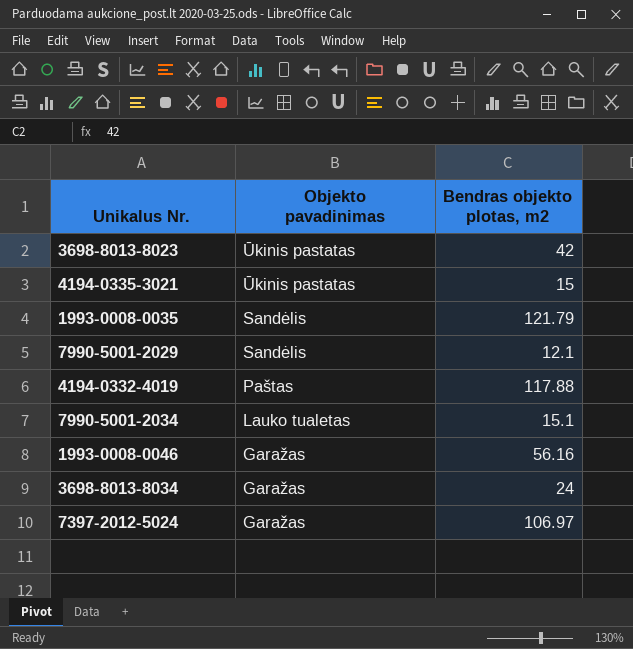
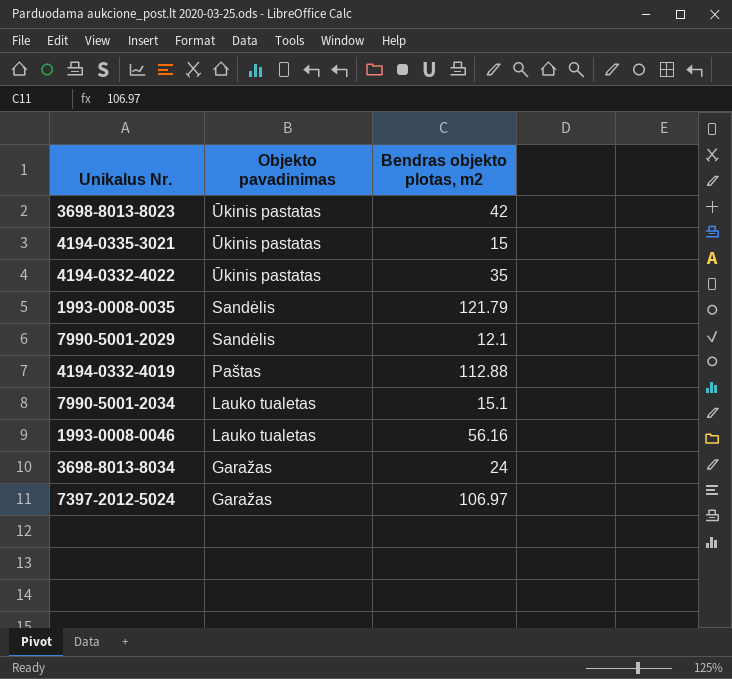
row 4194-0332-4022: none -> Ūkinis pastatas | 35
4194-0332-4019 | Bendras objekto plotas, m2: 117.88 -> 112.88
1993-0008-0046 | Objekto pavadinimas: Garažas -> Lauko tualetas

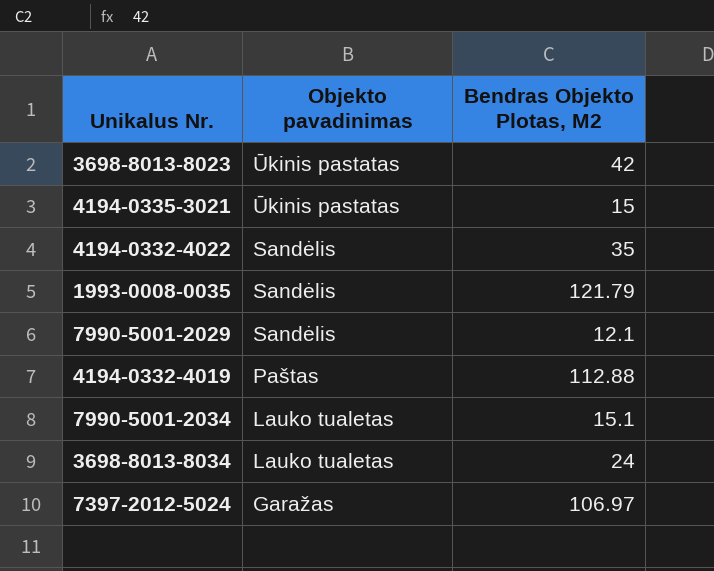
column name: Bendras objekto plotas, m2 -> Bendras Objekto Plotas, M2
row 1993-0008-0046: Lauko tualetas | 56.16 -> none
4194-0332-4022 | Objekto pavadinimas: Ūkinis pastatas -> Sandėlis
3698-8013-8034 | Objekto pavadinimas: Garažas -> Lauko tualetas

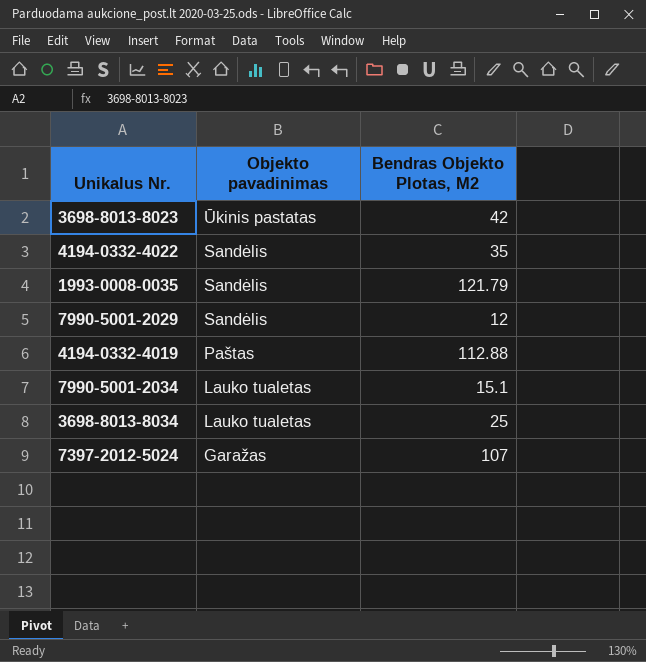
row 4194-0335-3021: Ūkinis pastatas | 15 -> none
7990-5001-2029 | Bendras Objekto Plotas, M2: 12.1 -> 12
3698-8013-8034 | Bendras Objekto Plotas, M2: 24 -> 25
7397-2012-5024 | Bendras Objekto Plotas, M2: 106.97 -> 107

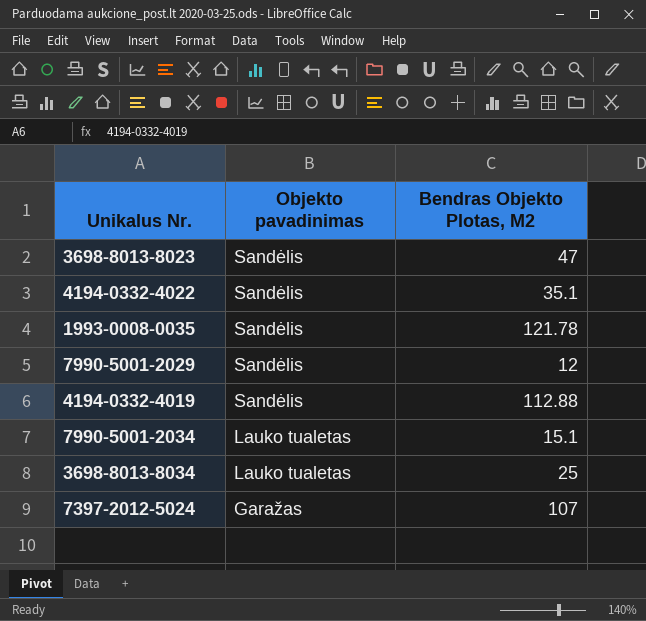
3698-8013-8023 | Objekto pavadinimas: Ūkinis pastatas -> Sandėlis
3698-8013-8023 | Bendras Objekto Plotas, M2: 42 -> 47
4194-0332-4022 | Bendras Objekto Plotas, M2: 35 -> 35.1
1993-0008-0035 | Bendras Objekto Plotas, M2: 121.79 -> 121.78
4194-0332-4019 | Objekto pavadinimas: Paštas -> Sandėlis

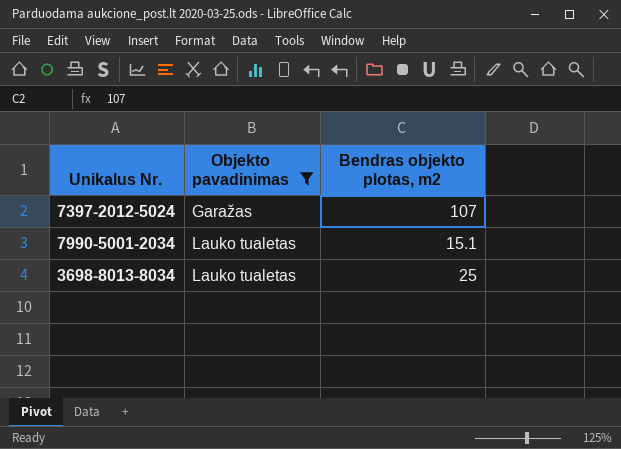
filter: none -> Objekto pavadinimas != Sandėlis
row order: Objekto pavadinimas descending -> Objekto pavadinimas ascending
column name: Bendras Objekto Plotas, M2 -> Bendras objekto plotas, m2

